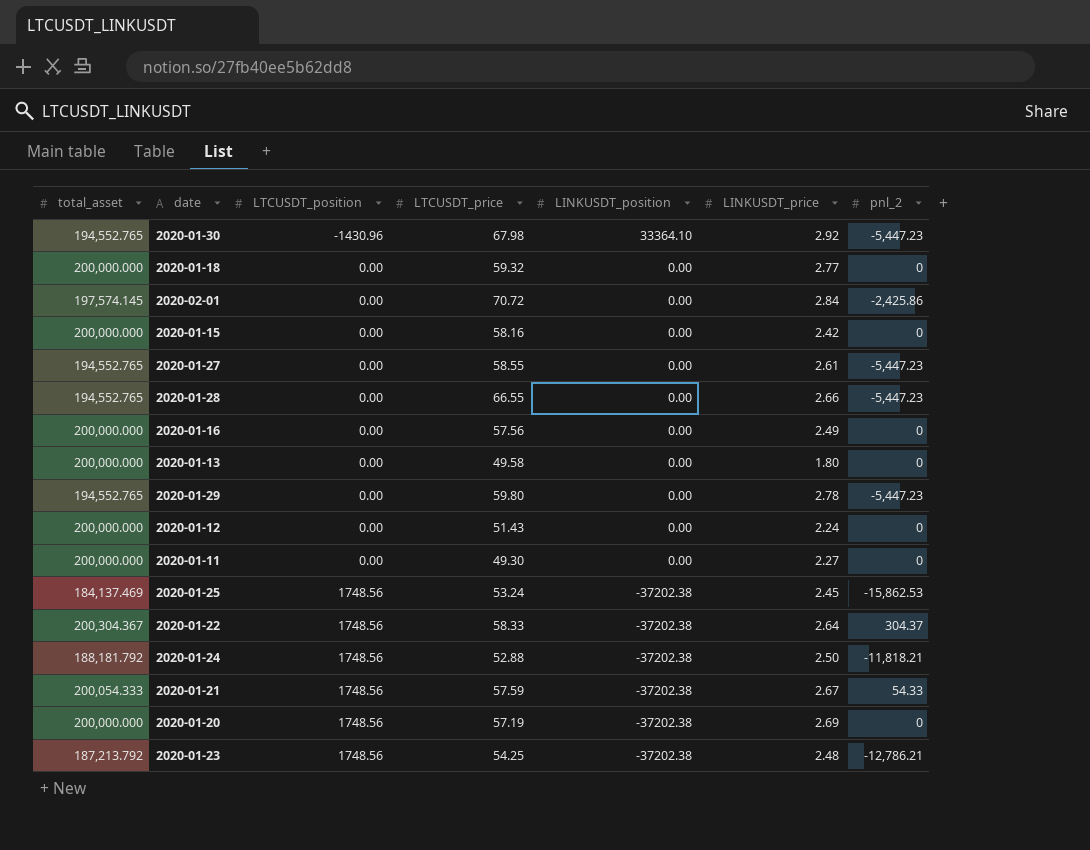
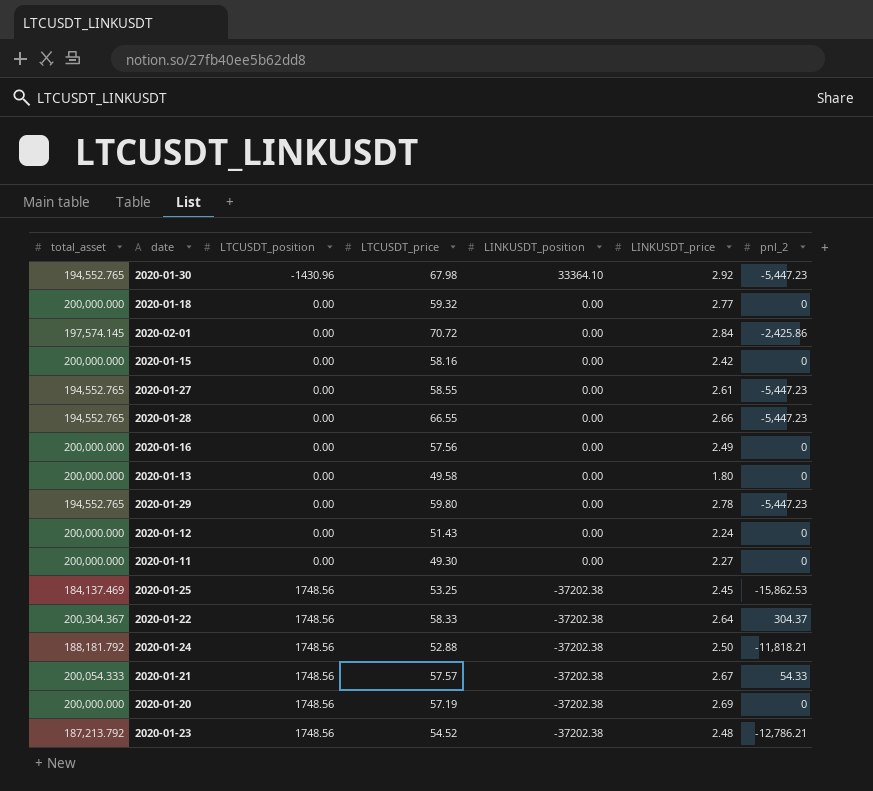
2020-01-25 | LTCUSDT_price: 53.24 -> 53.25
2020-01-21 | LTCUSDT_price: 57.59 -> 57.57
2020-01-23 | LTCUSDT_price: 54.25 -> 54.52

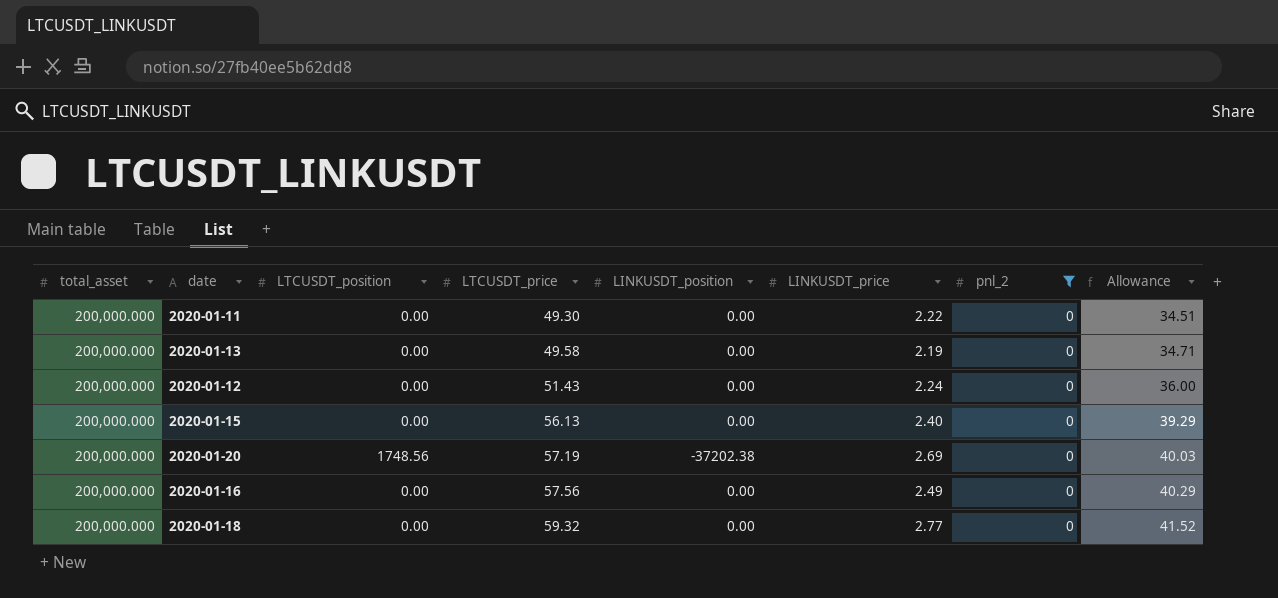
filter: none -> pnl_2 = 0
row order: LTCUSDT_position ascending -> LTCUSDT_price ascending
column Allowance | formula: none -> [LTCUSDT_price] * 0.7
2020-01-11 | LINKUSDT_price: 2.27 -> 2.22
2020-01-13 | LINKUSDT_price: 1.80 -> 2.19
2020-01-15 | LTCUSDT_price: 58.16 -> 56.13
2020-01-15 | LINKUSDT_price: 2.42 -> 2.40

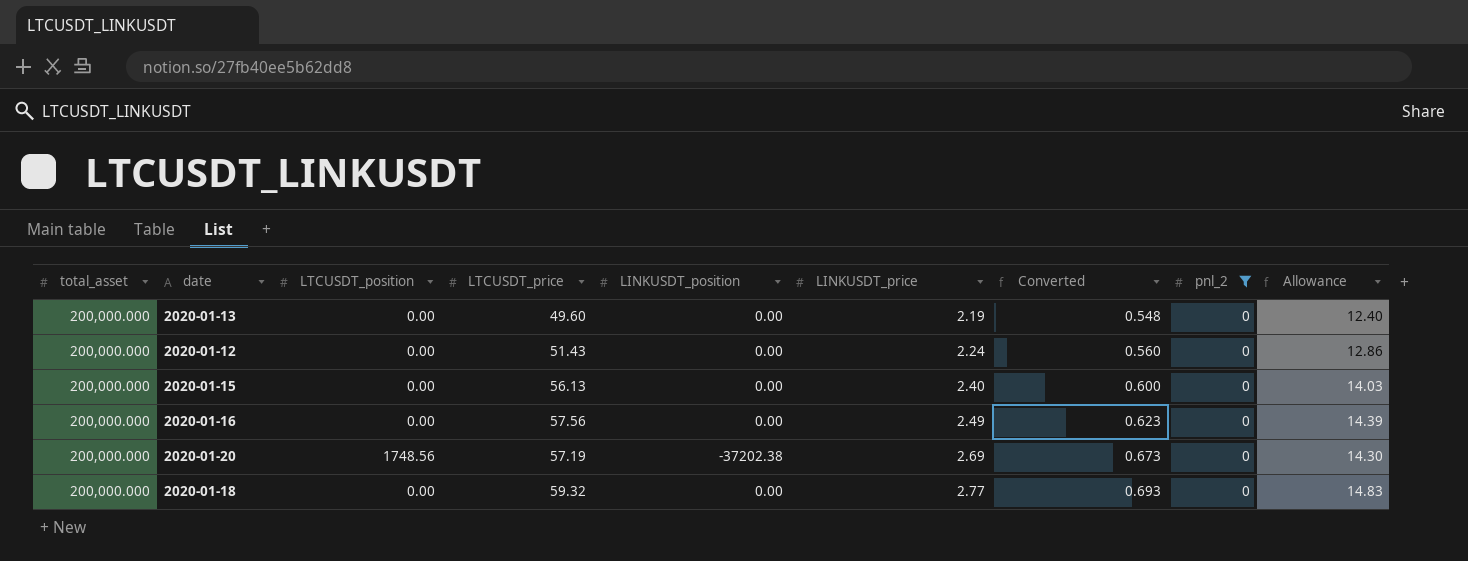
row order: LTCUSDT_price ascending -> LINKUSDT_price ascending
column Converted | formula: none -> [LINKUSDT_price] * 0.25
column Allowance | formula: [LTCUSDT_price] * 0.7 -> [LTCUSDT_price] * 0.25
row 2020-01-11: 200,000.000 | 0.00 | 49.30 | 0.00 | 2.22 | 0 | 34.51 -> none
2020-01-13 | LTCUSDT_price: 49.58 -> 49.60

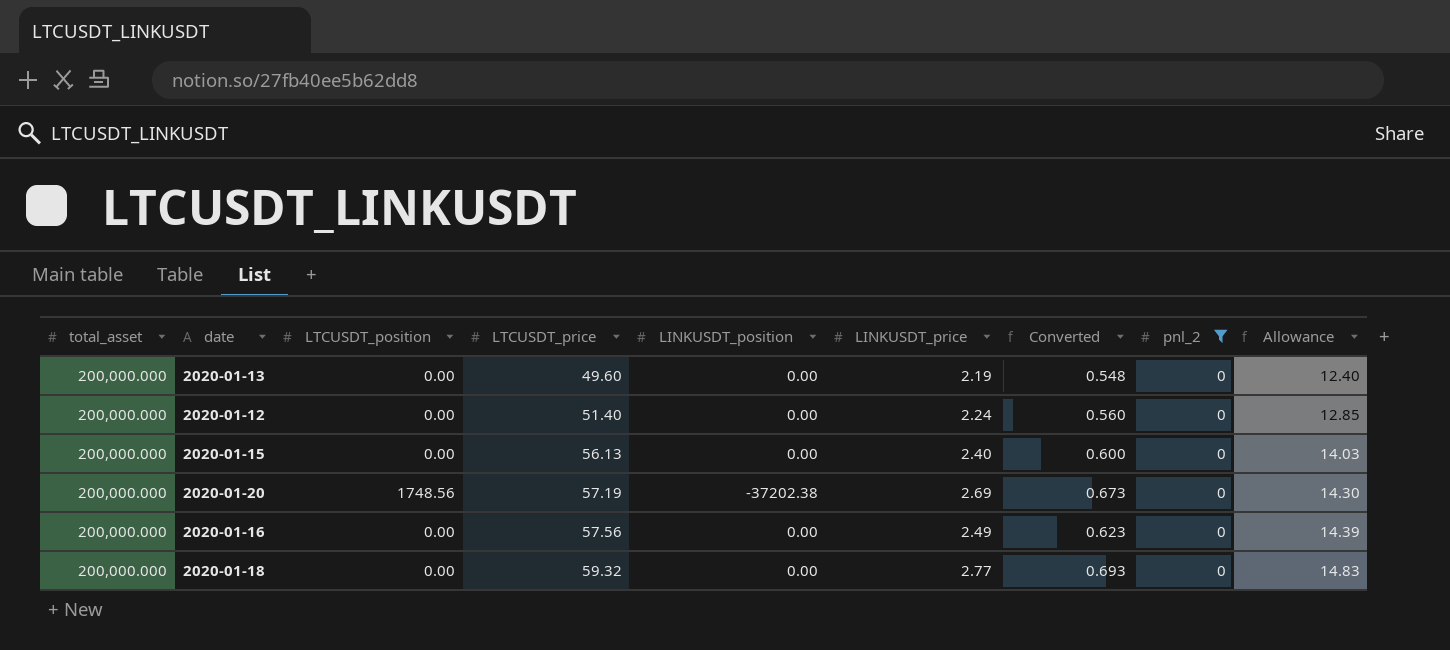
row order: LINKUSDT_price ascending -> LTCUSDT_price ascending
2020-01-12 | LTCUSDT_price: 51.43 -> 51.40
2020-01-12 | Allowance: 12.86 -> 12.85

